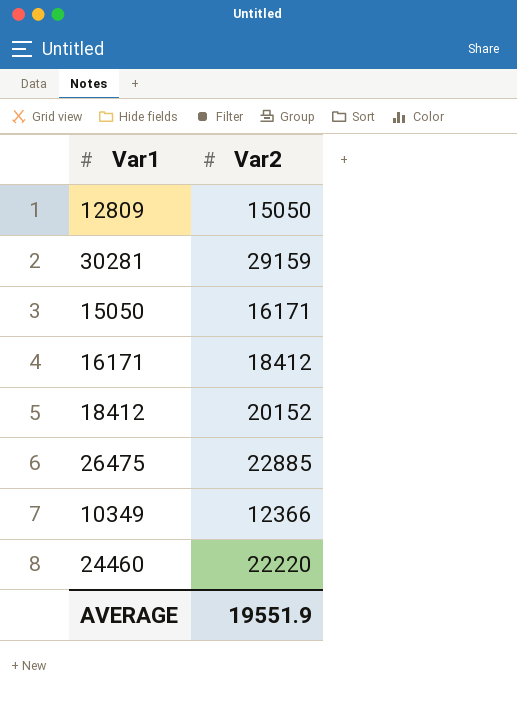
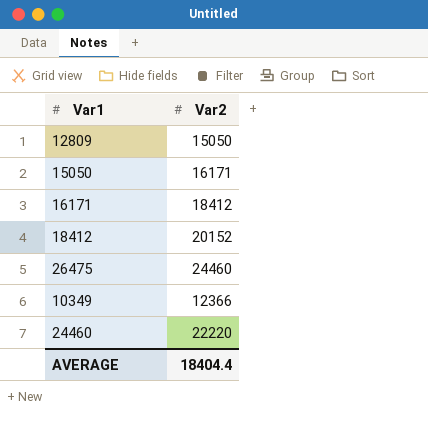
row 30281: 29159 -> none
26475 | Var2: 22885 -> 24460
AVERAGE | Var2: 19551.9 -> 18404.4

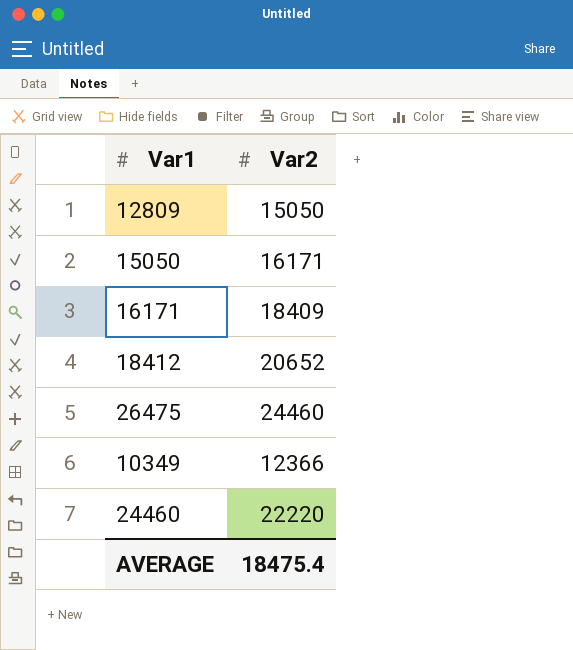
16171 | Var2: 18412 -> 18409
18412 | Var2: 20152 -> 20652
AVERAGE | Var2: 18404.4 -> 18475.4

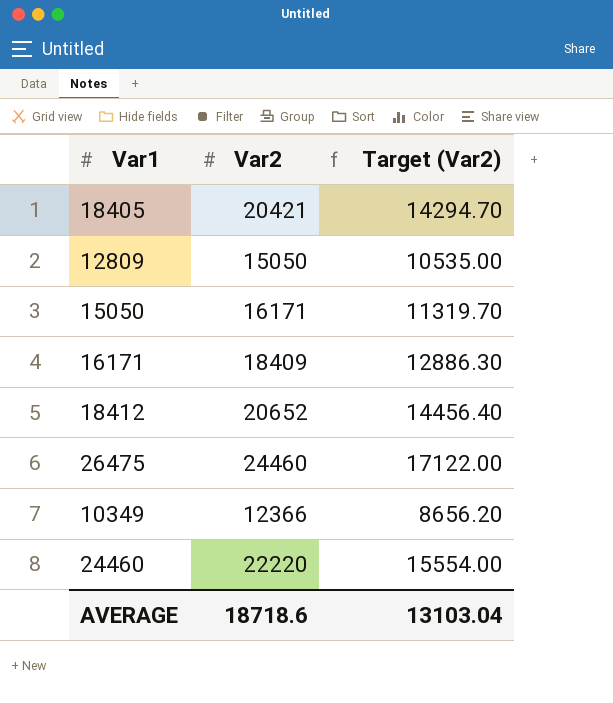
column Target (Var2) | formula: none -> [Var2] * 0.7
row 18405: none -> 20421 | 14294.70
AVERAGE | Var2: 18475.4 -> 18718.6

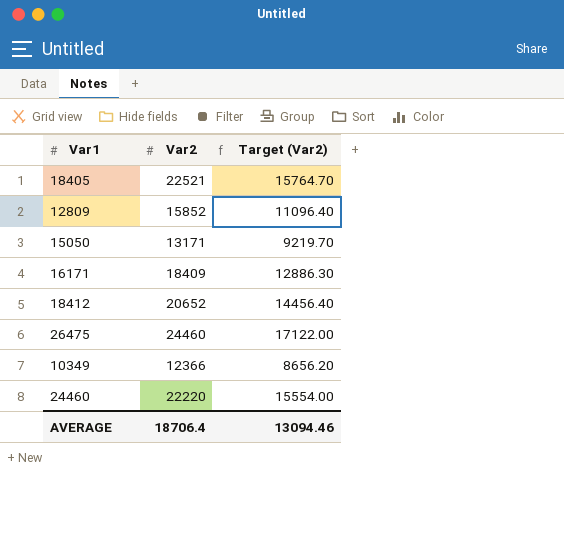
18405 | Var2: 20421 -> 22521
18405 | Target (Var2): 14294.70 -> 15764.70
12809 | Var2: 15050 -> 15852
12809 | Target (Var2): 10535.00 -> 11096.40
15050 | Var2: 16171 -> 13171
15050 | Target (Var2): 11319.70 -> 9219.70
AVERAGE | Var2: 18718.6 -> 18706.4
AVERAGE | Target (Var2): 13103.04 -> 13094.46

